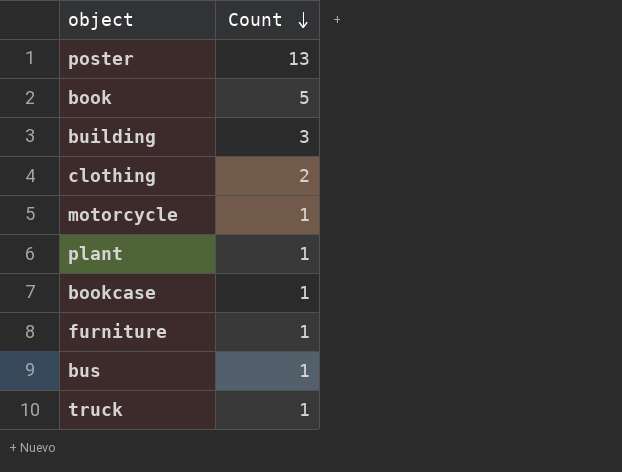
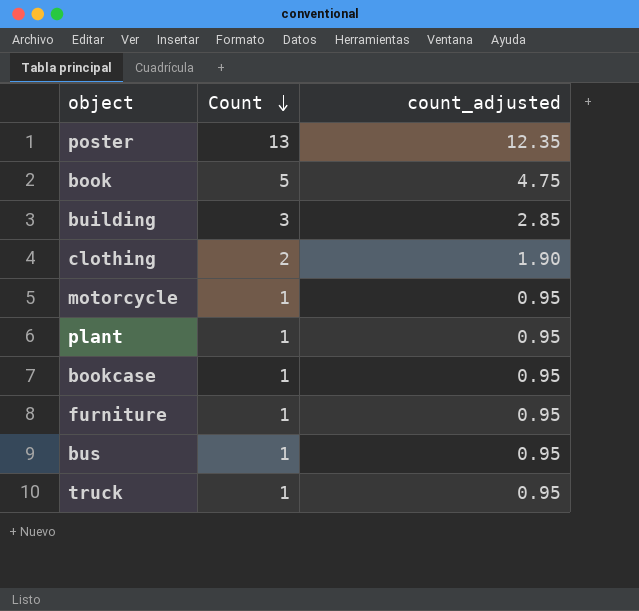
column count_adjusted | formula: none -> [Count] * 0.95

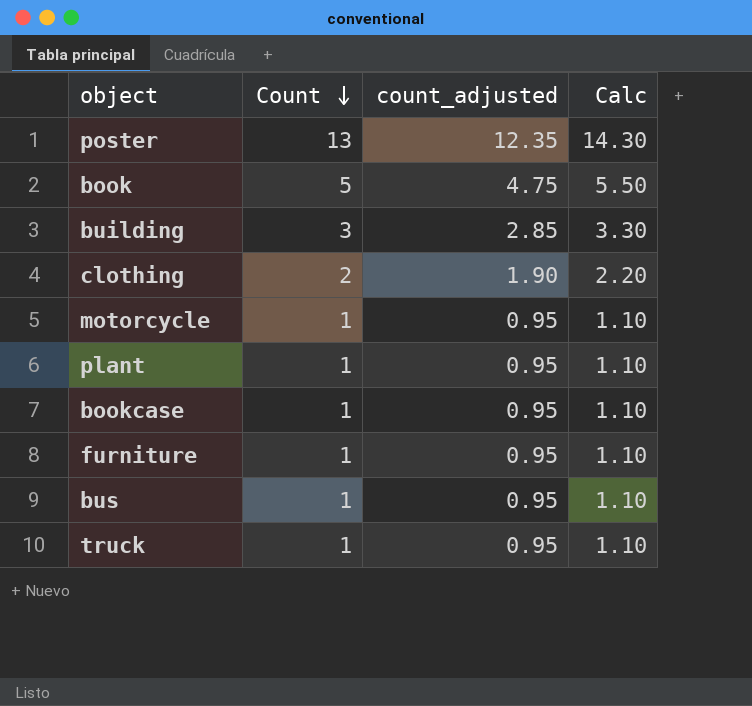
column Calc | formula: none -> [Count] * 1.1

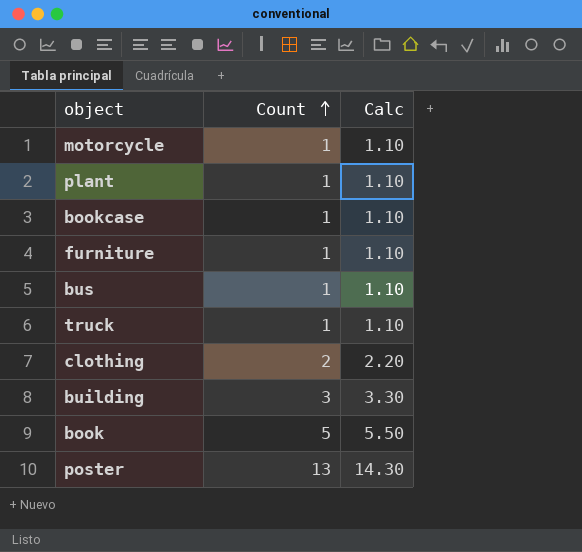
row order: Count descending -> Count ascending
column count_adjusted | formula: [Count] * 0.95 -> none

